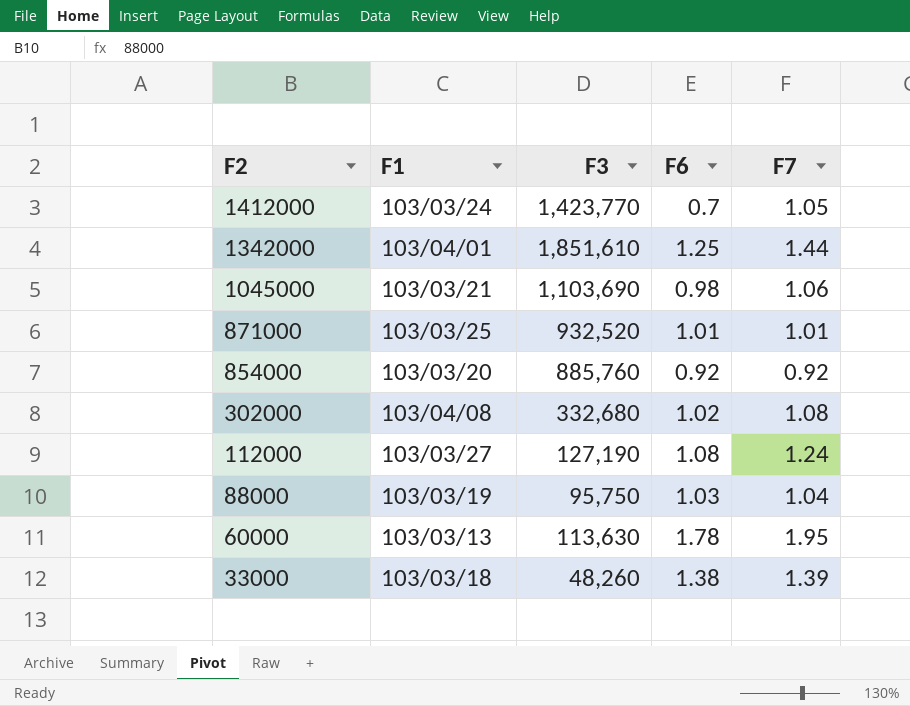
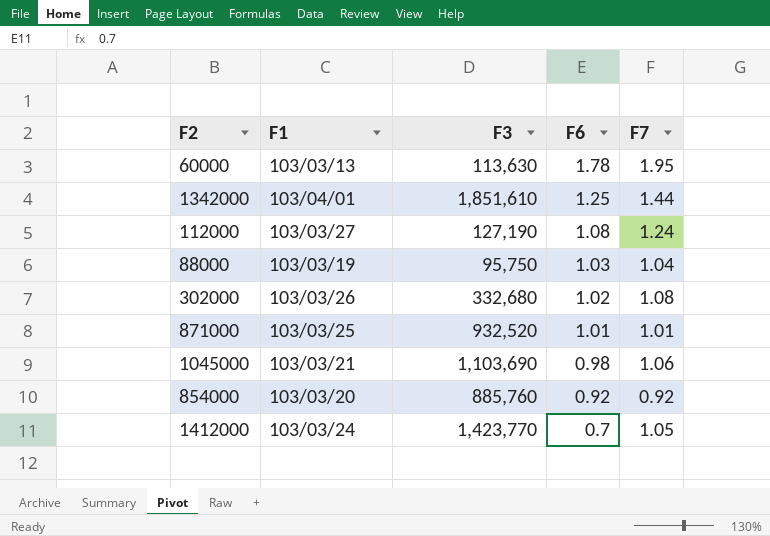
row order: F2 descending -> F6 descending
row 33000: 103/03/18 | 48,260 | 1.38 | 1.39 -> none
302000 | F1: 103/04/08 -> 103/03/26

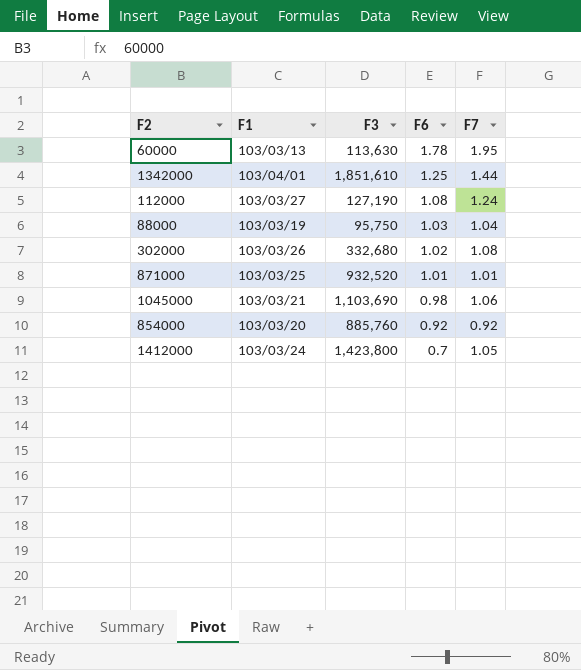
1412000 | F3: 1,423,770 -> 1,423,800

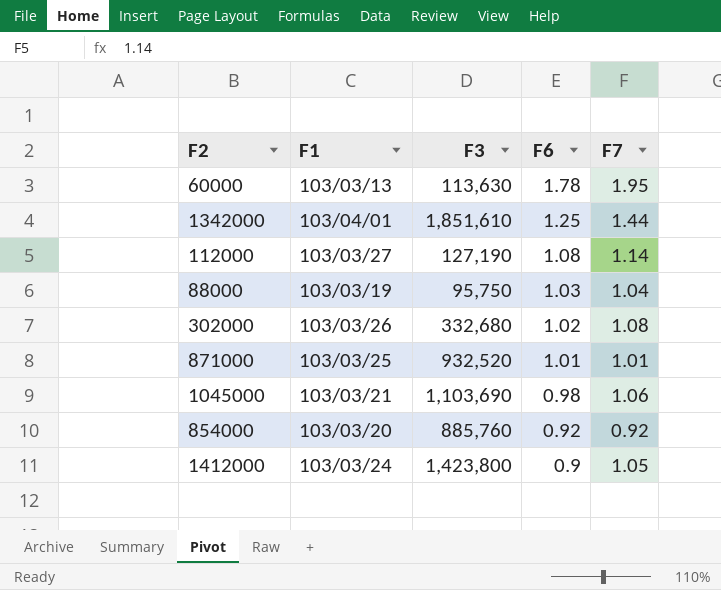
112000 | F7: 1.24 -> 1.14
1412000 | F6: 0.7 -> 0.9

